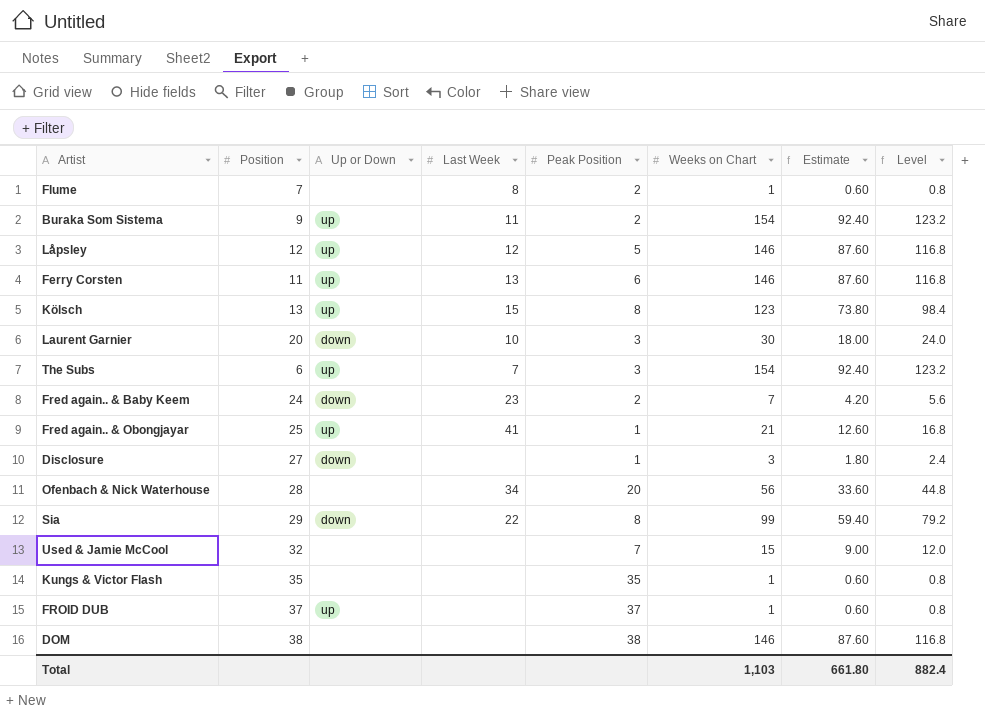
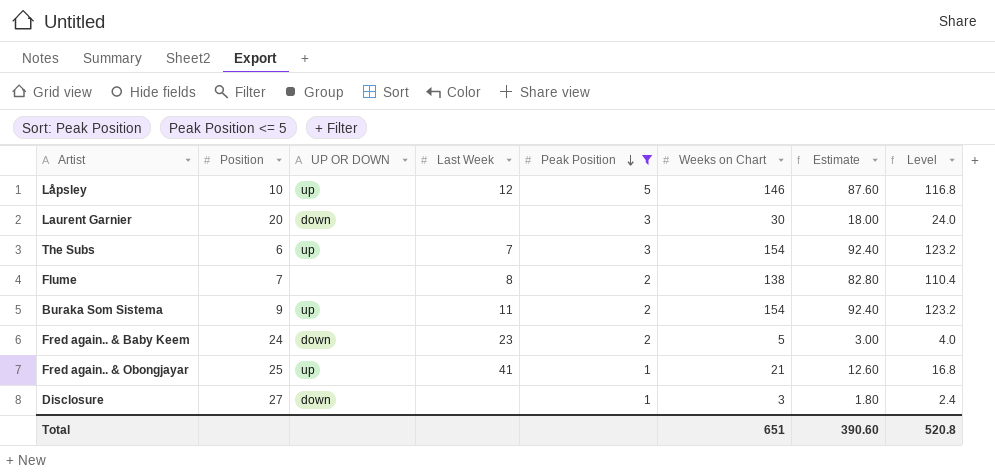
filter: none -> Peak Position <= 5
row order: none -> Peak Position descending
column name: Up or Down -> UP OR DOWN
Låpsley | Position: 12 -> 10
Laurent Garnier | Last Week: 10 -> none
Flume | Weeks on Chart: 1 -> 138
Flume | Estimate: 0.60 -> 82.80
Flume | Level: 0.8 -> 110.4
Fred again.. & Baby Keem | Weeks on Chart: 7 -> 5
Fred again.. & Baby Keem | Estimate: 4.20 -> 3.00
Fred again.. & Baby Keem | Level: 5.6 -> 4.0
Total | Weeks on Chart: 1,103 -> 651
Total | Estimate: 661.80 -> 390.60
Total | Level: 882.4 -> 520.8

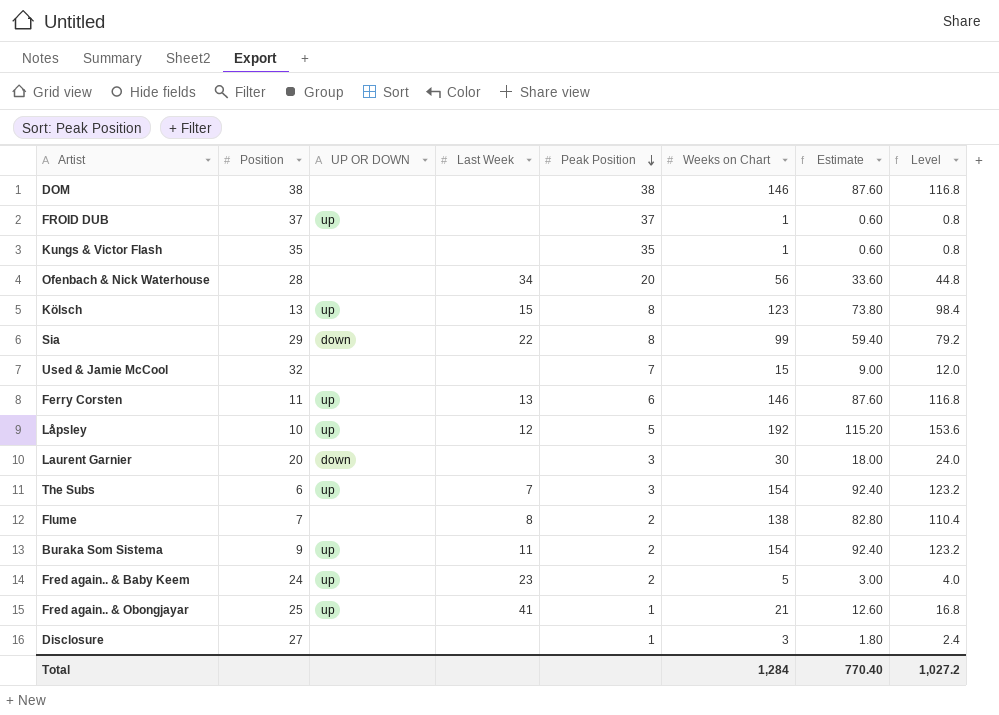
filter: Peak Position <= 5 -> none
Låpsley | Weeks on Chart: 146 -> 192
Låpsley | Estimate: 87.60 -> 115.20
Låpsley | Level: 116.8 -> 153.6
Fred again.. & Baby Keem | UP OR DOWN: down -> up
Disclosure | UP OR DOWN: down -> none
Total | Weeks on Chart: 651 -> 1,284
Total | Estimate: 390.60 -> 770.40
Total | Level: 520.8 -> 1,027.2

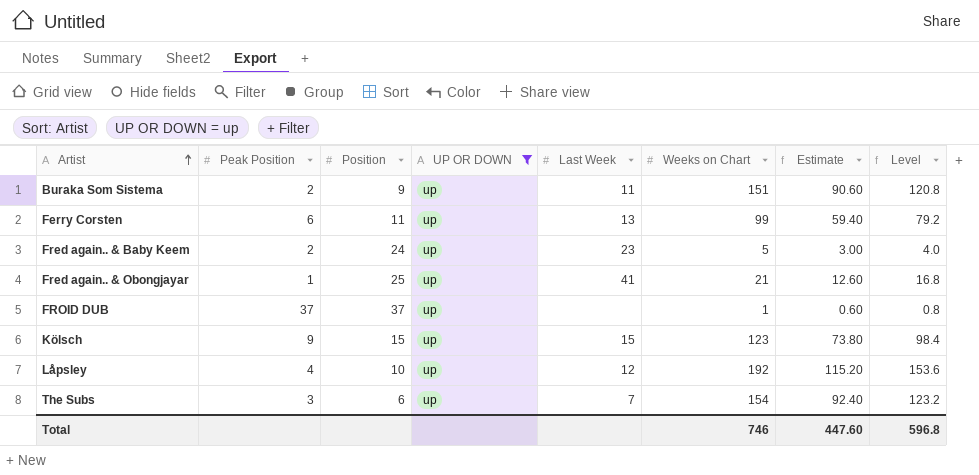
filter: none -> UP OR DOWN = up
row order: Peak Position descending -> Artist ascending
column Peak Position | position: 5 -> 2
Buraka Som Sistema | Weeks on Chart: 154 -> 151
Buraka Som Sistema | Estimate: 92.40 -> 90.60
Buraka Som Sistema | Level: 123.2 -> 120.8
Ferry Corsten | Weeks on Chart: 146 -> 99
Ferry Corsten | Estimate: 87.60 -> 59.40
Ferry Corsten | Level: 116.8 -> 79.2
Kölsch | Peak Position: 8 -> 9
Kölsch | Position: 13 -> 15
Låpsley | Peak Position: 5 -> 4
Total | Weeks on Chart: 1,284 -> 746
Total | Estimate: 770.40 -> 447.60
Total | Level: 1,027.2 -> 596.8

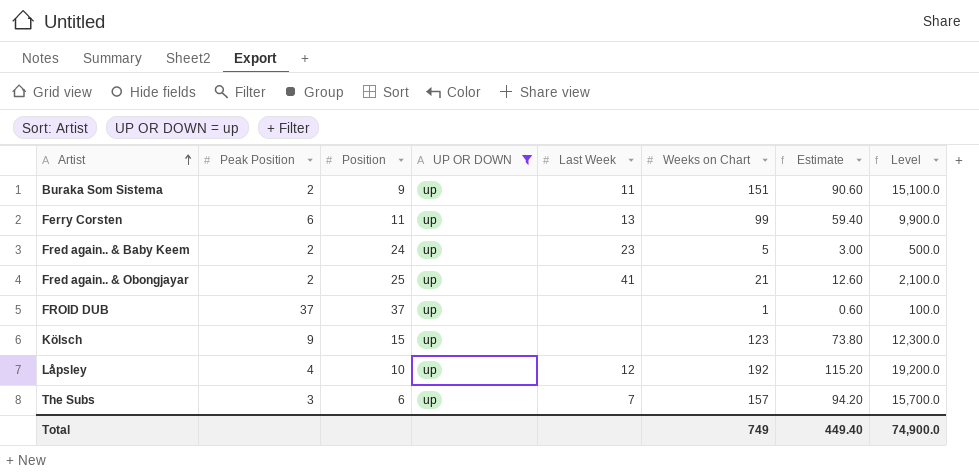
column Level | formula: [Weeks on Chart] * 0.8 -> [Weeks on Chart] * 100
Fred again.. & Obongjayar | Peak Position: 1 -> 2
Kölsch | Last Week: 15 -> none
The Subs | Weeks on Chart: 154 -> 157
The Subs | Estimate: 92.40 -> 94.20
Total | Weeks on Chart: 746 -> 749
Total | Estimate: 447.60 -> 449.40
Total | Level: 596.8 -> 74,900.0

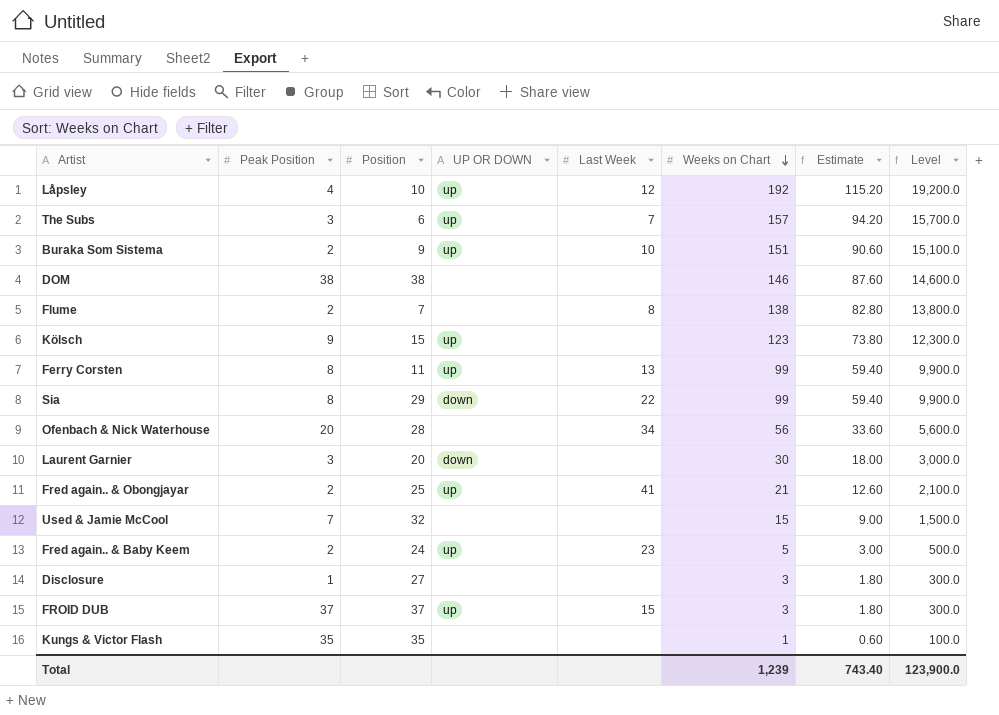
filter: UP OR DOWN = up -> none
row order: Artist ascending -> Weeks on Chart descending
Buraka Som Sistema | Last Week: 11 -> 10
Ferry Corsten | Peak Position: 6 -> 8
FROID DUB | Last Week: none -> 15
FROID DUB | Weeks on Chart: 1 -> 3
FROID DUB | Estimate: 0.60 -> 1.80
FROID DUB | Level: 100.0 -> 300.0
Total | Weeks on Chart: 749 -> 1,239
Total | Estimate: 449.40 -> 743.40
Total | Level: 74,900.0 -> 123,900.0

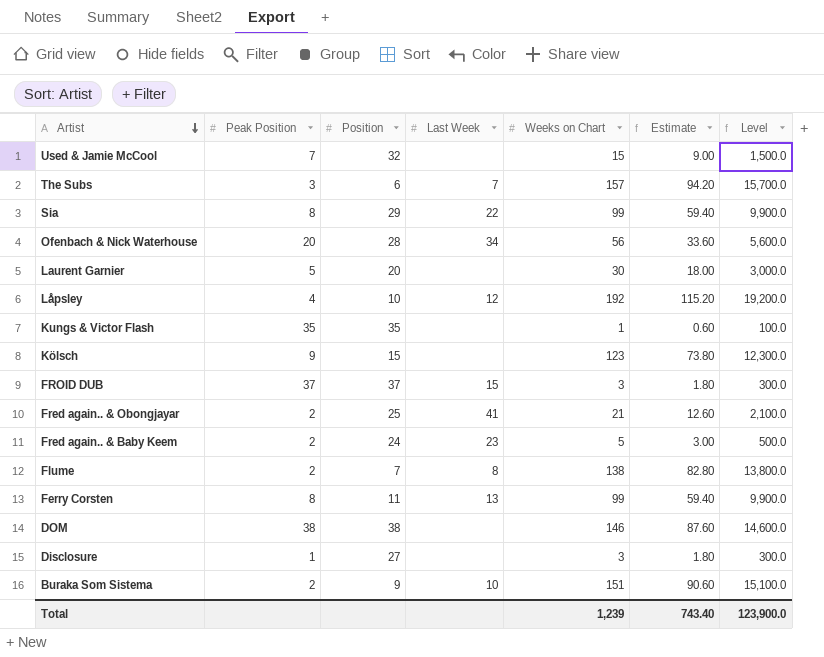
row order: Weeks on Chart descending -> Artist descending
column UP OR DOWN | position: 4 -> none
Laurent Garnier | Peak Position: 3 -> 5

